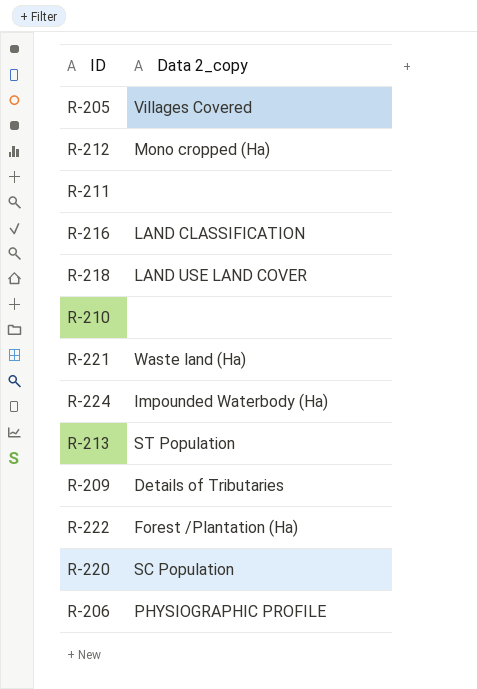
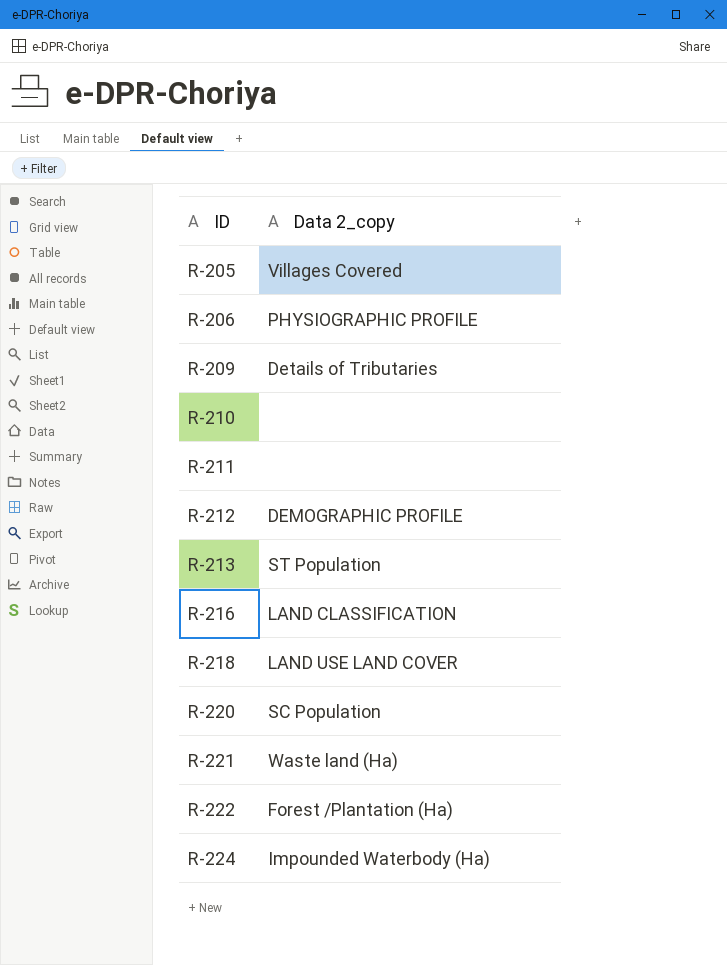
row order: none -> ID ascending
R-212 | Data 2_copy: Mono cropped (Ha) -> DEMOGRAPHIC PROFILE

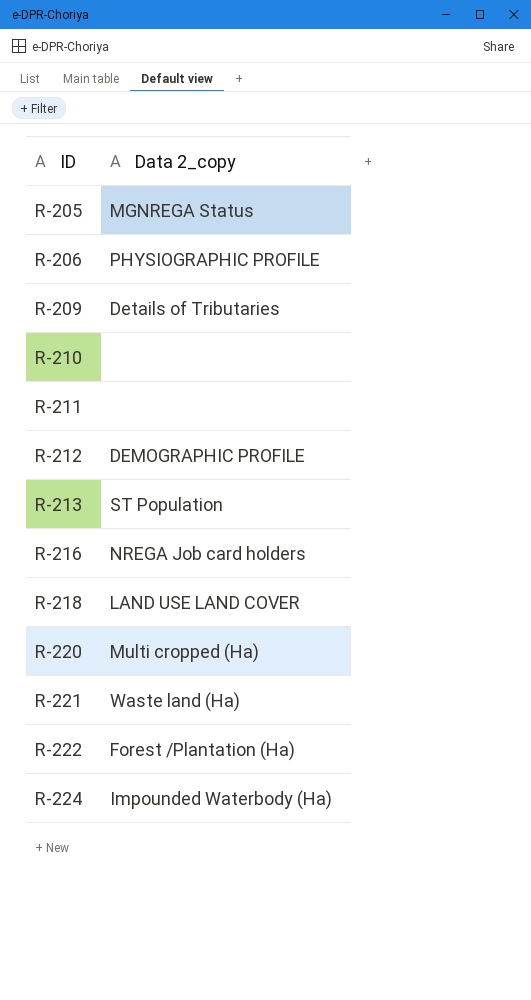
R-205 | Data 2_copy: Villages Covered -> MGNREGA Status
R-216 | Data 2_copy: LAND CLASSIFICATION -> NREGA Job card holders
R-220 | Data 2_copy: SC Population -> Multi cropped (Ha)

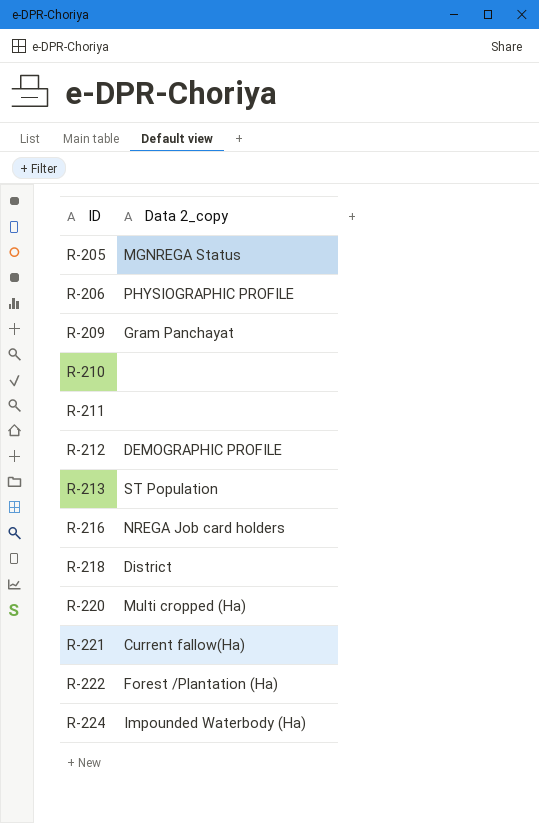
R-209 | Data 2_copy: Details of Tributaries -> Gram Panchayat
R-218 | Data 2_copy: LAND USE LAND COVER -> District
R-221 | Data 2_copy: Waste land (Ha) -> Current fallow(Ha)

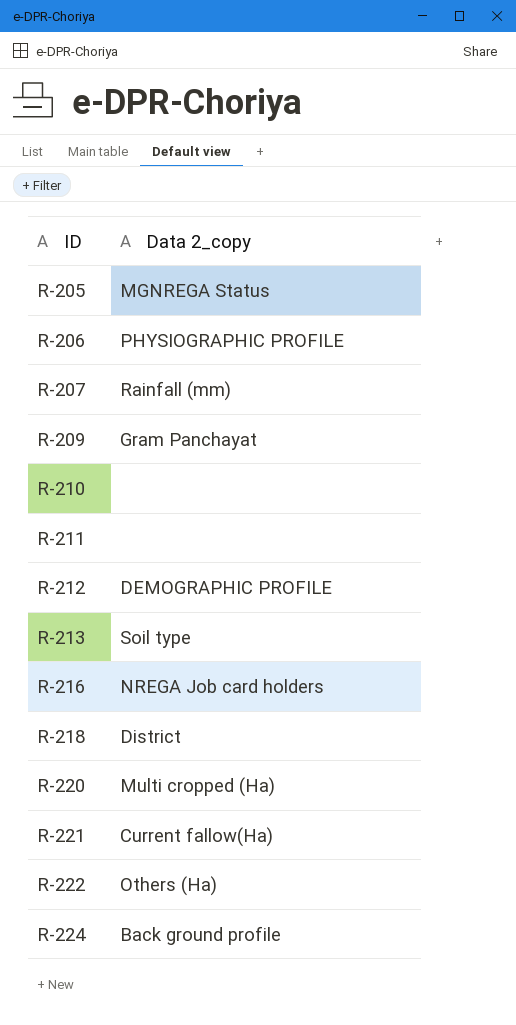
row R-207: none -> Rainfall (mm)
R-213 | Data 2_copy: ST Population -> Soil type
R-222 | Data 2_copy: Forest /Plantation (Ha) -> Others (Ha)
R-224 | Data 2_copy: Impounded Waterbody (Ha) -> Back ground profile

